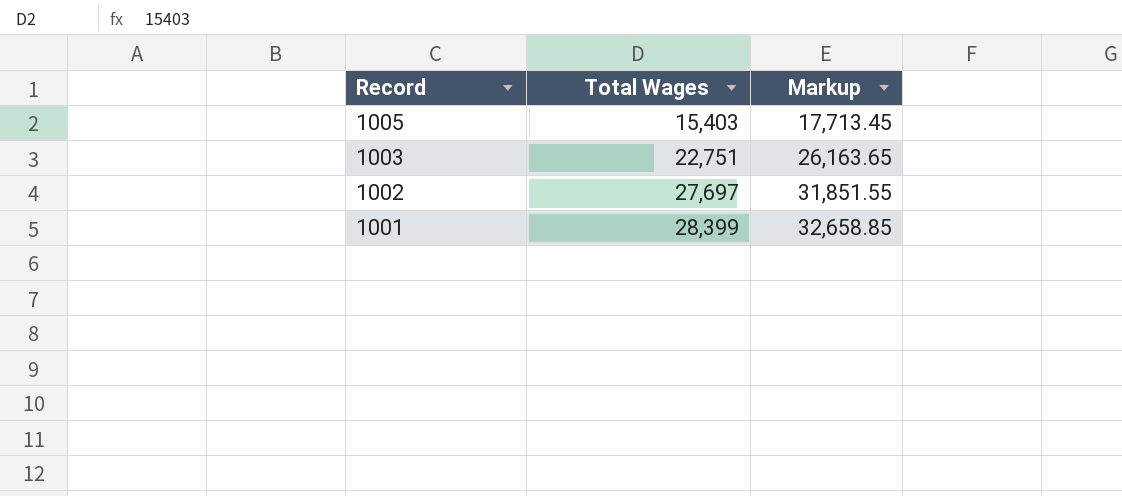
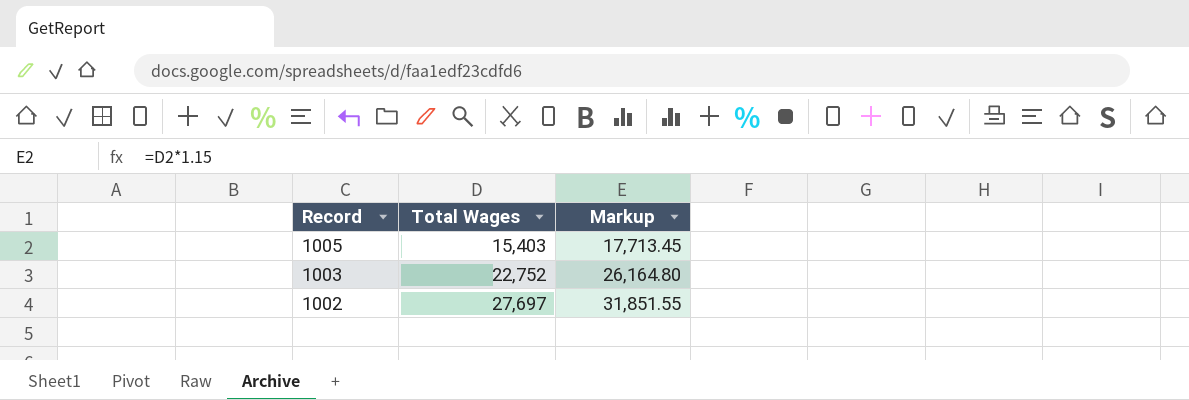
row 1001: 28,399 | 32,658.85 -> none
1003 | Total Wages: 22,751 -> 22,752
1003 | Markup: 26,163.65 -> 26,164.80

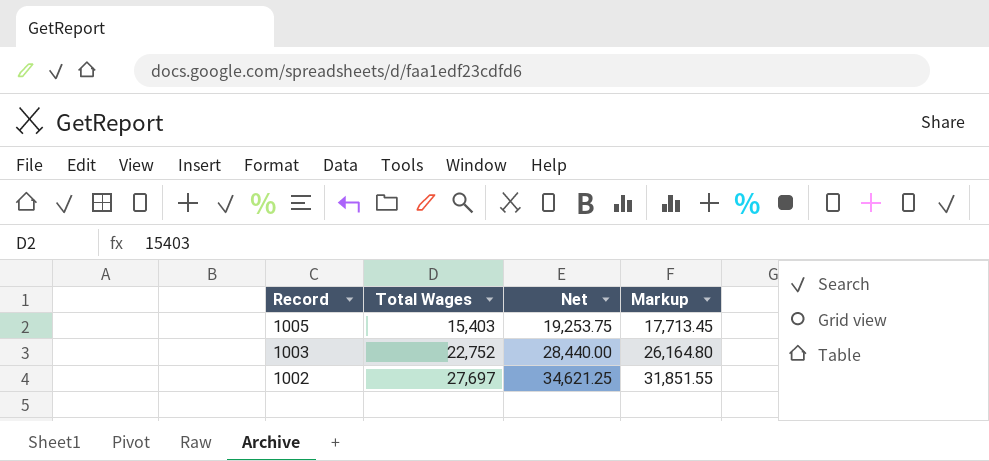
column Net | formula: none -> [Total Wages] * 1.25

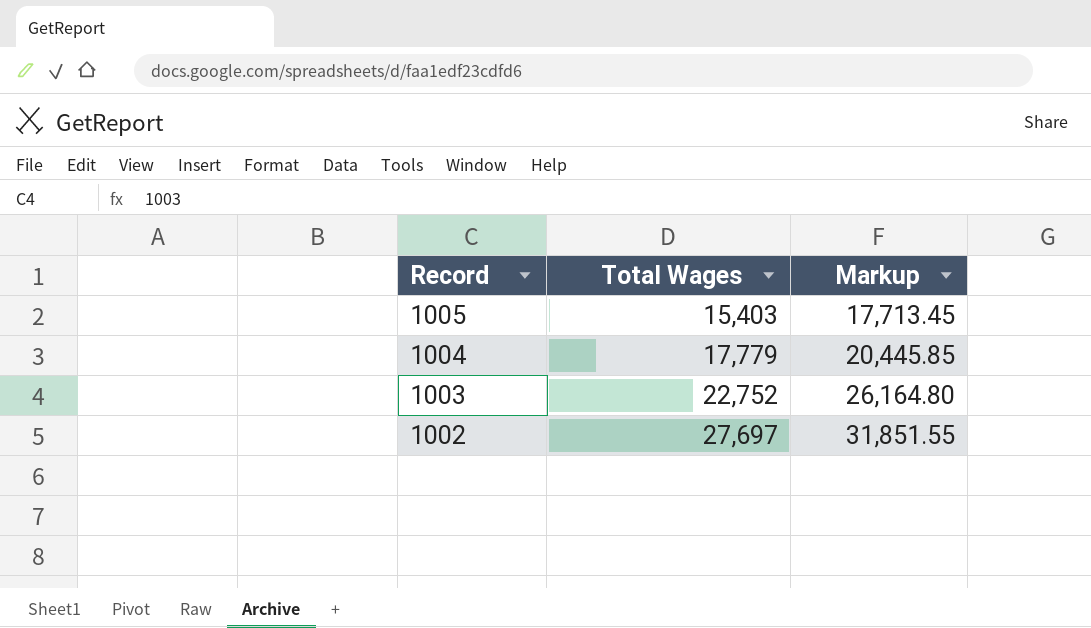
column Net | formula: [Total Wages] * 1.25 -> none
row 1004: none -> 17,779 | 20,445.85

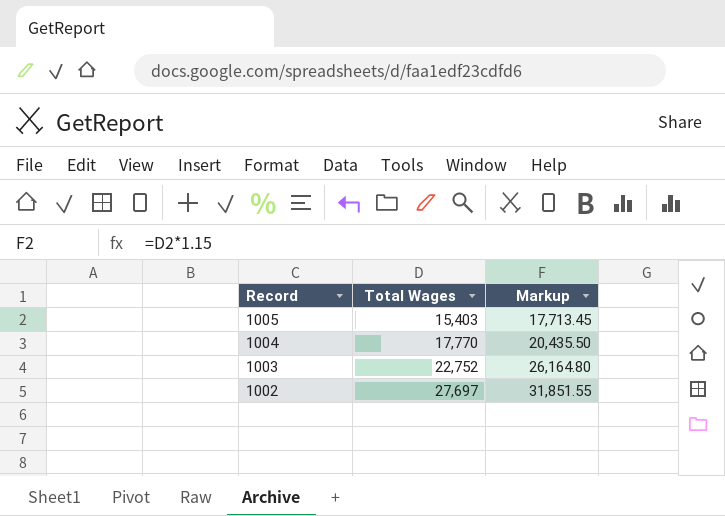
1004 | Total Wages: 17,779 -> 17,770
1004 | Markup: 20,445.85 -> 20,435.50

